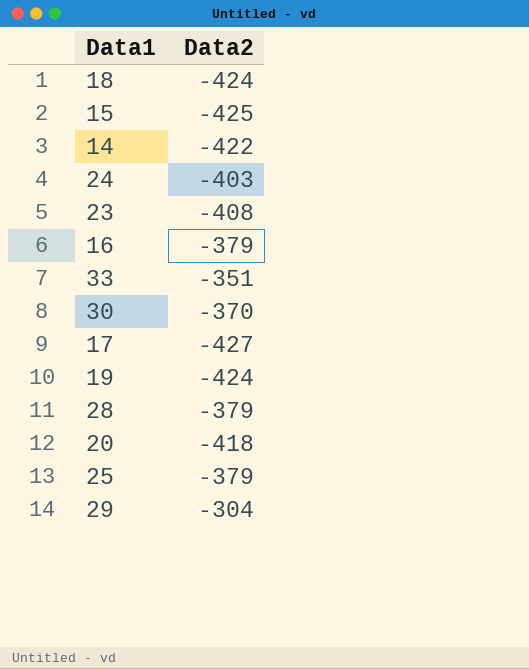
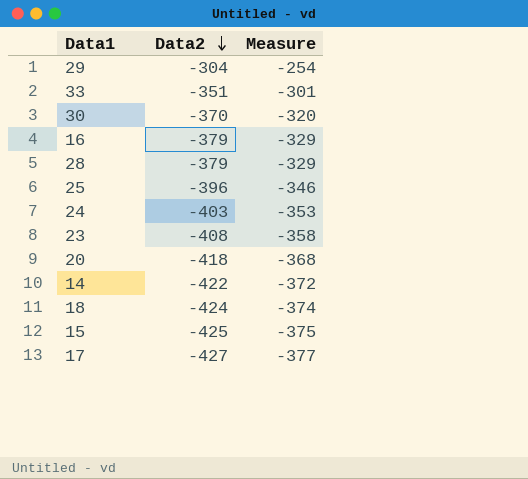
row order: none -> Data2 descending
column Measure | formula: none -> [Data2] + 50
row 19: -424 -> none
25 | Data2: -379 -> -396

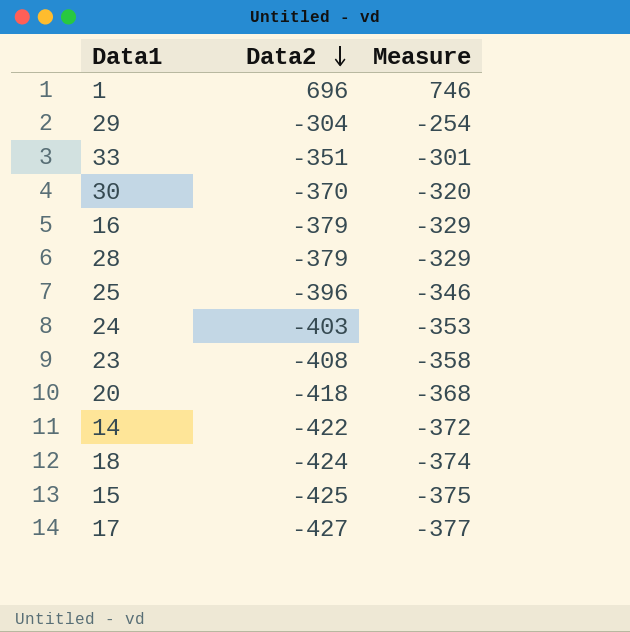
row 1: none -> 696 | 746

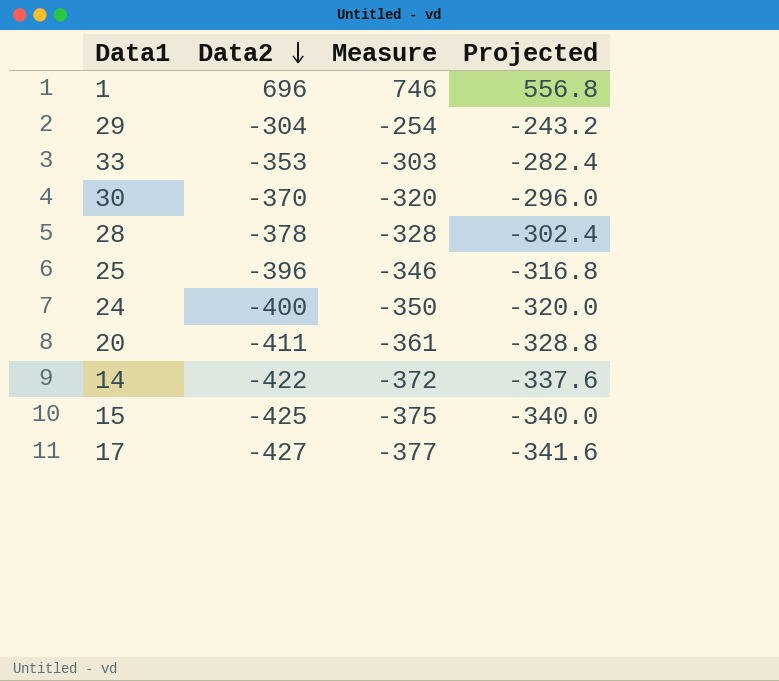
column Projected | formula: none -> [Data2] * 0.8
row 16: -379 | -329 -> none
row 23: -408 | -358 -> none
row 18: -424 | -374 -> none
33 | Data2: -351 -> -353
33 | Measure: -301 -> -303
28 | Data2: -379 -> -378
28 | Measure: -329 -> -328
24 | Data2: -403 -> -400
24 | Measure: -353 -> -350
20 | Data2: -418 -> -411
20 | Measure: -368 -> -361

